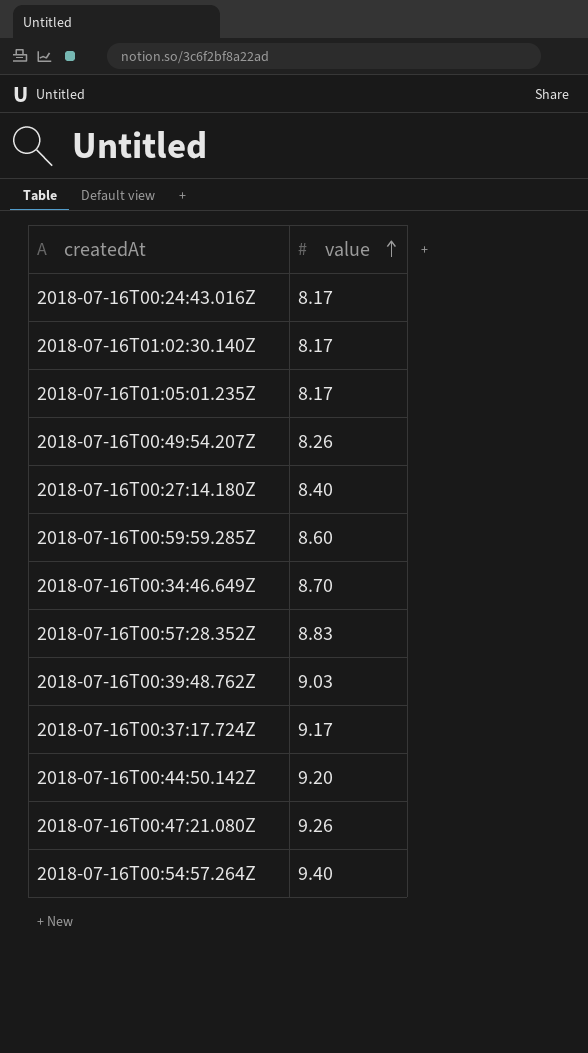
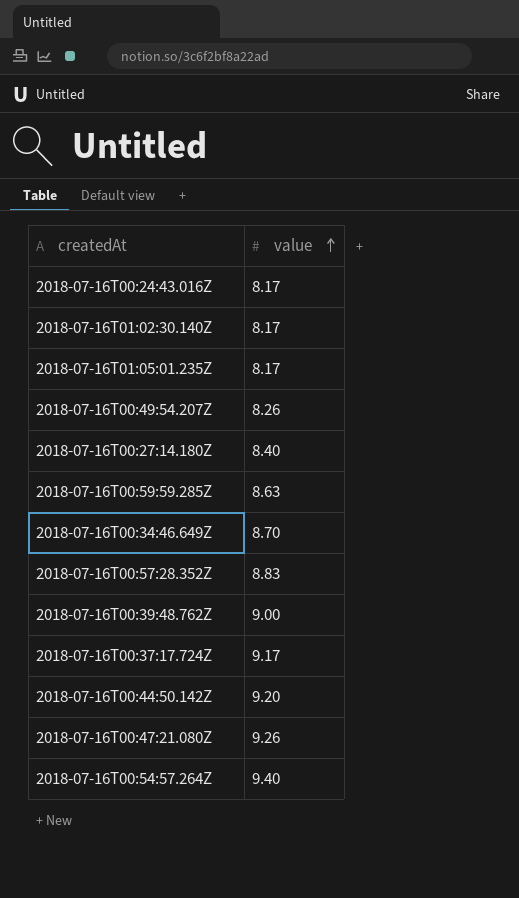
2018-07-16T00:59:59.285Z | value: 8.60 -> 8.63
2018-07-16T00:39:48.762Z | value: 9.03 -> 9.00

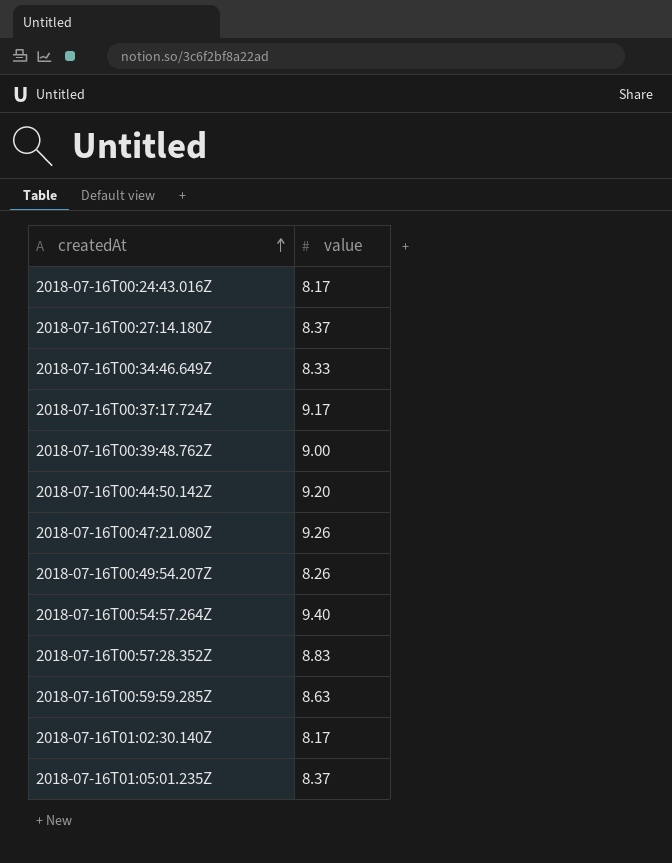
row order: value ascending -> createdAt ascending
2018-07-16T00:27:14.180Z | value: 8.40 -> 8.37
2018-07-16T00:34:46.649Z | value: 8.70 -> 8.33
2018-07-16T01:05:01.235Z | value: 8.17 -> 8.37

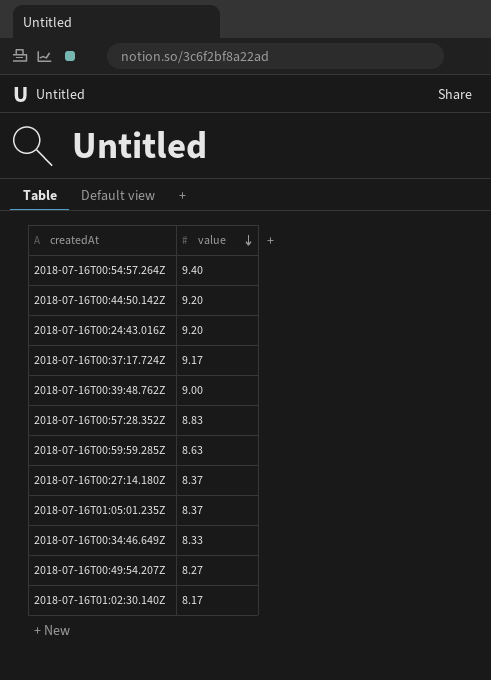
row order: createdAt ascending -> value descending
row 2018-07-16T00:47:21.080Z: 9.26 -> none
2018-07-16T00:24:43.016Z | value: 8.17 -> 9.20
2018-07-16T00:49:54.207Z | value: 8.26 -> 8.27

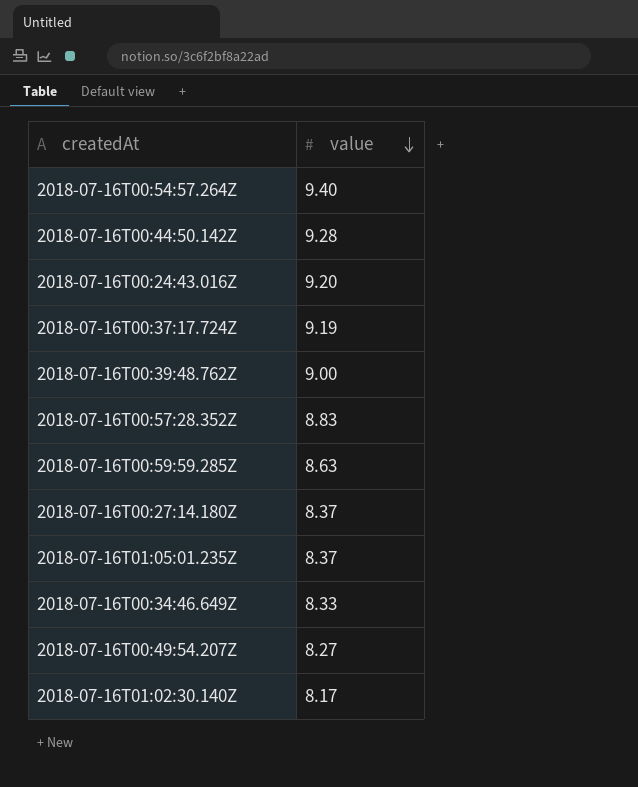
2018-07-16T00:44:50.142Z | value: 9.20 -> 9.28
2018-07-16T00:37:17.724Z | value: 9.17 -> 9.19

